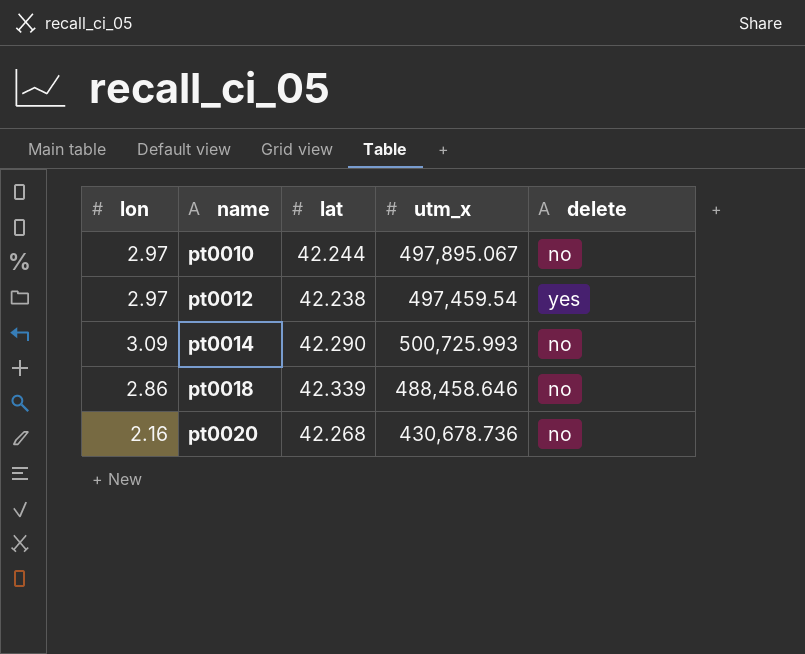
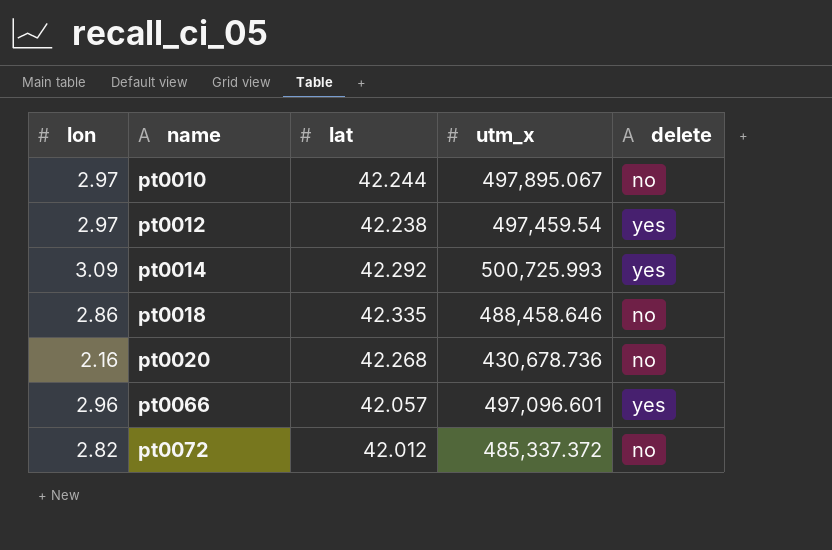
pt0014 | lat: 42.290 -> 42.292
pt0014 | delete: no -> yes
pt0018 | lat: 42.339 -> 42.335
row pt0066: none -> 2.96 | 42.057 | 497,096.601 | yes
row pt0072: none -> 2.82 | 42.012 | 485,337.372 | no

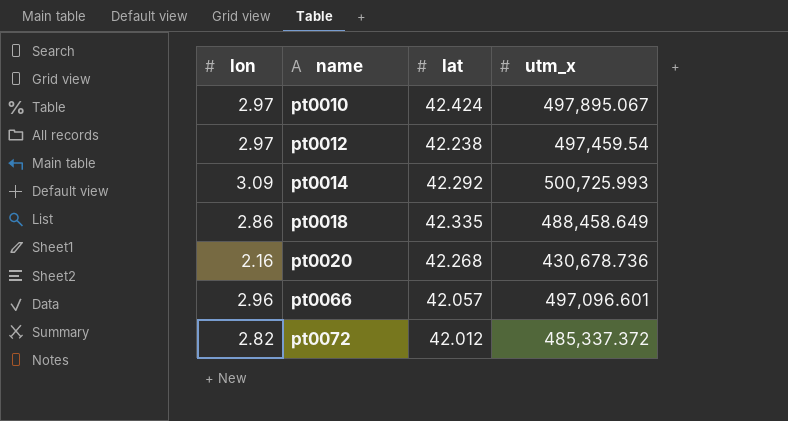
column delete | position: 5 -> none
pt0010 | lat: 42.244 -> 42.424
pt0018 | utm_x: 488,458.646 -> 488,458.649

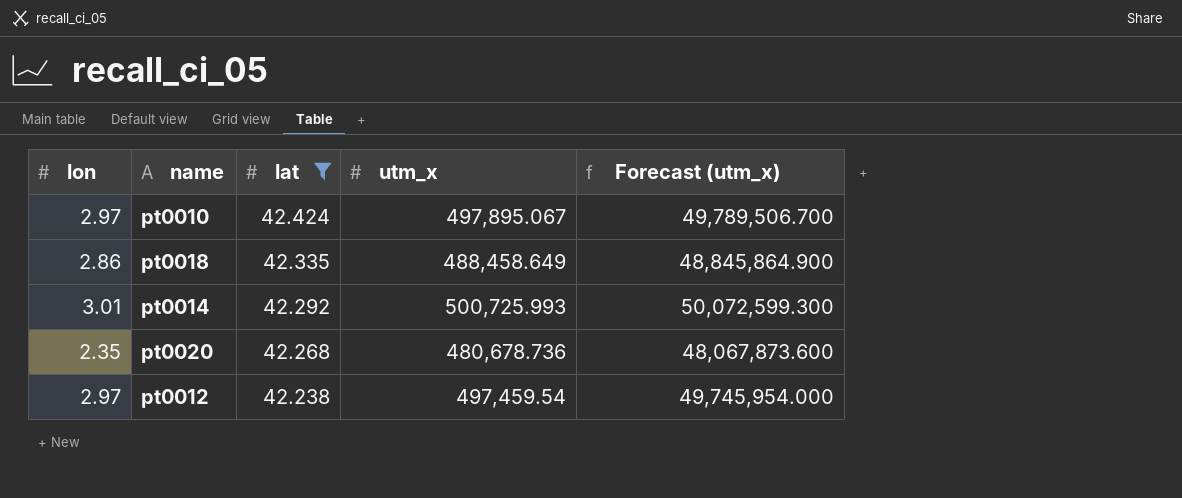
filter: none -> lat >= 42.238
row order: name ascending -> lat descending
column Forecast (utm_x) | formula: none -> [utm_x] * 100
pt0014 | lon: 3.09 -> 3.01
pt0020 | lon: 2.16 -> 2.35
pt0020 | utm_x: 430,678.736 -> 480,678.736

